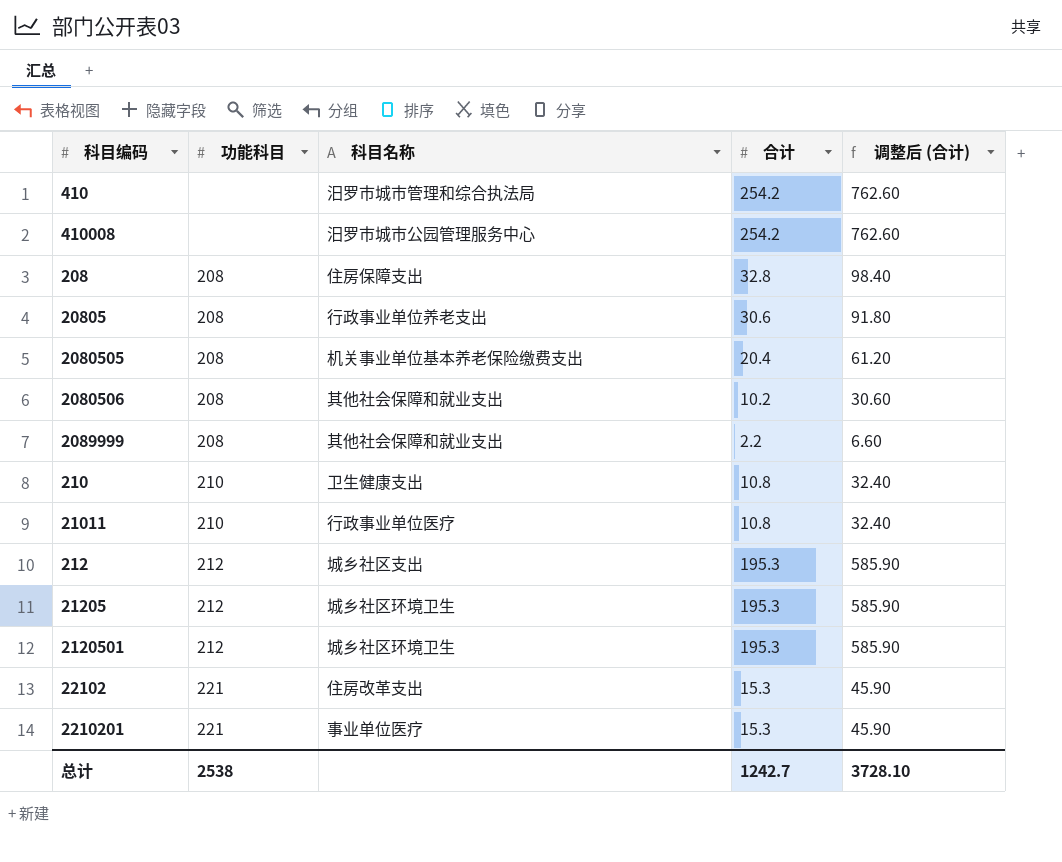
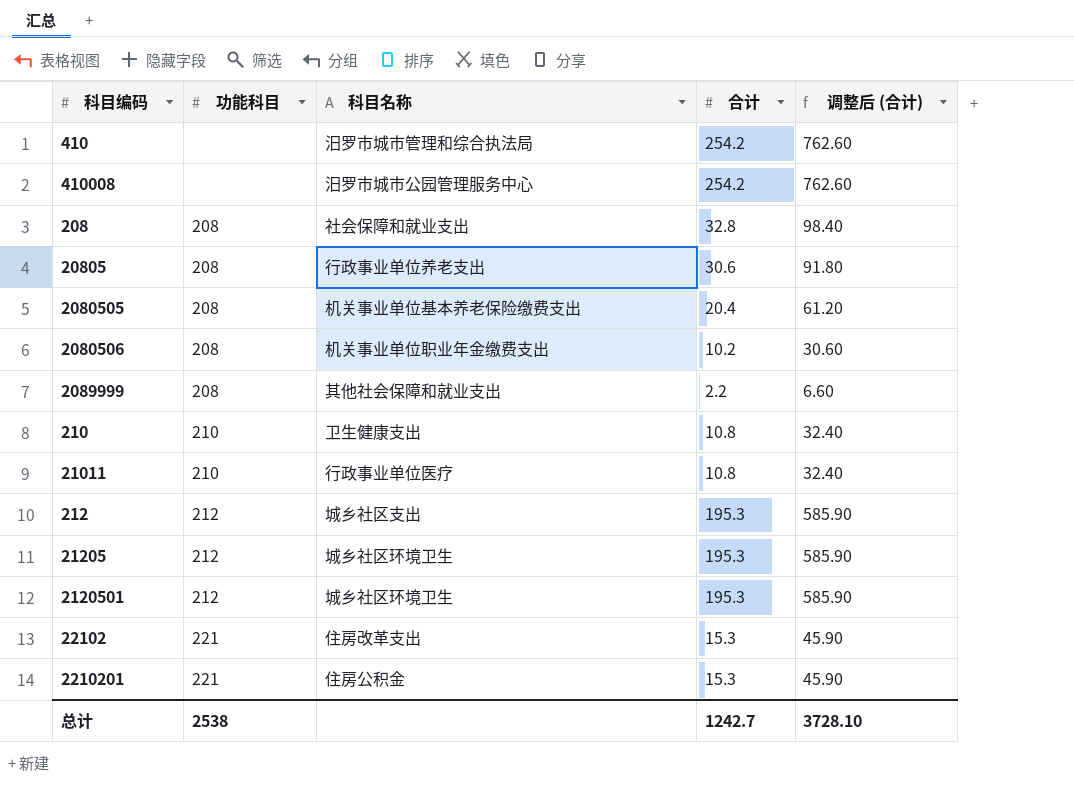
208 | 科目名称: 住房保障支出 -> 社会保障和就业支出
2080506 | 科目名称: 其他社会保障和就业支出 -> 机关事业单位职业年金缴费支出
2210201 | 科目名称: 事业单位医疗 -> 住房公积金

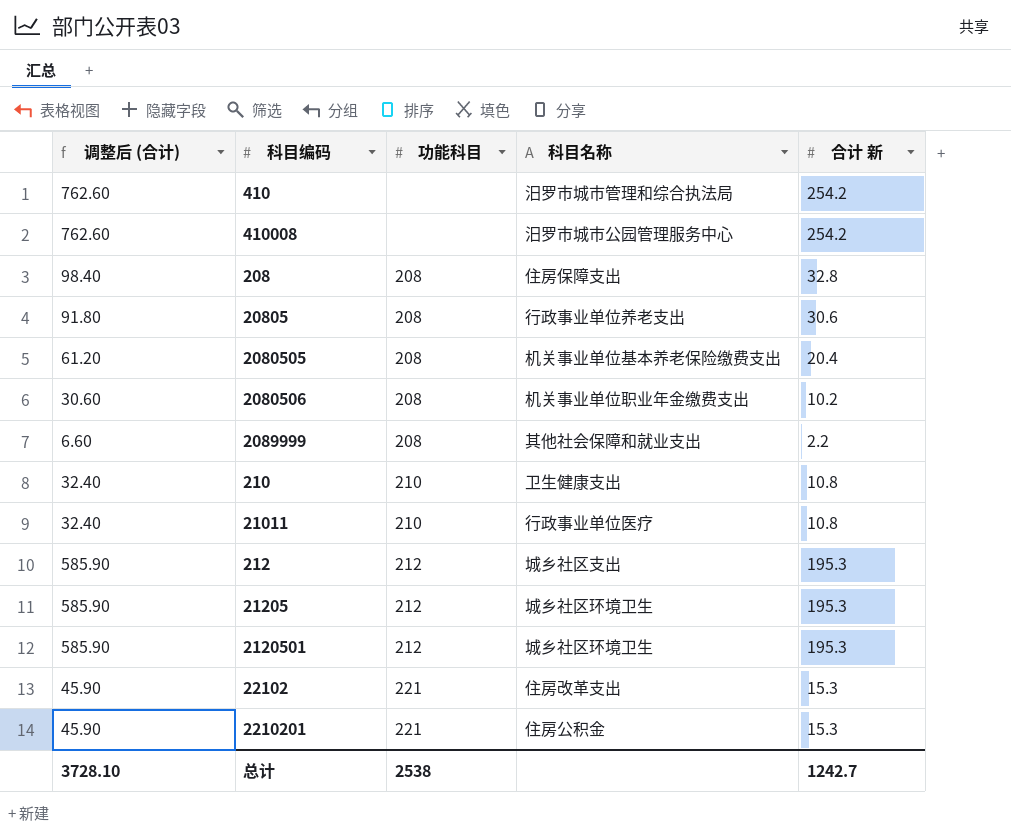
column 调整后 (合计) | position: 5 -> 1
column name: 合计 -> 合计 新
208 | 科目名称: 社会保障和就业支出 -> 住房保障支出

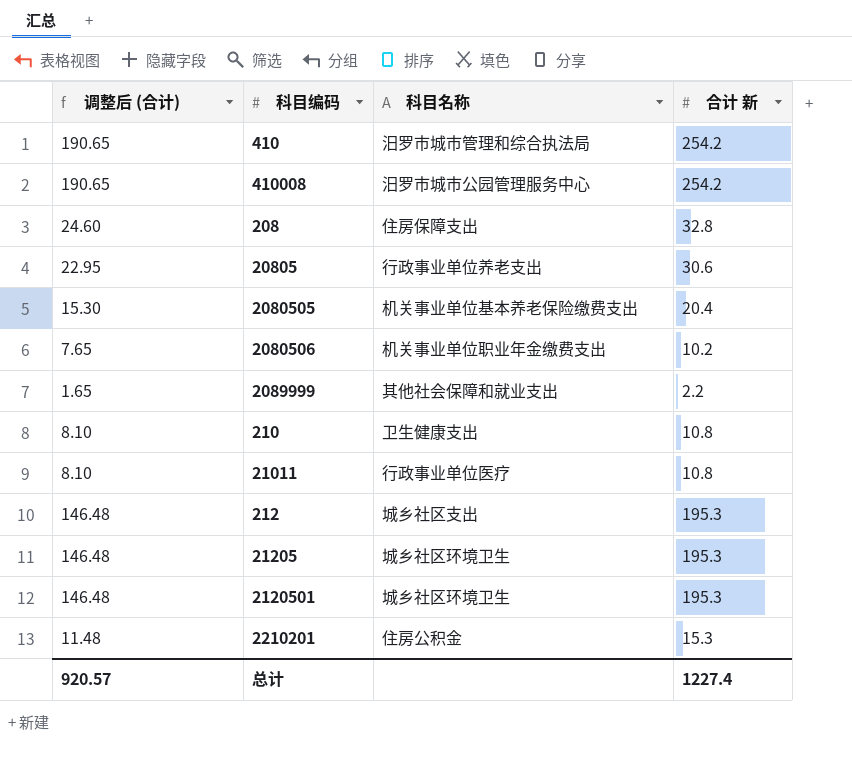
column 功能科目 | position: 3 -> none
column 调整后 (合计) | formula: [合计 新] * 3 -> [合计 新] * 0.75
row 22102: 45.90 | 221 | 住房改革支出 | 15.3 -> none
总计 | 调整后 (合计): 3728.10 -> 920.57
总计 | 合计 新: 1242.7 -> 1227.4

